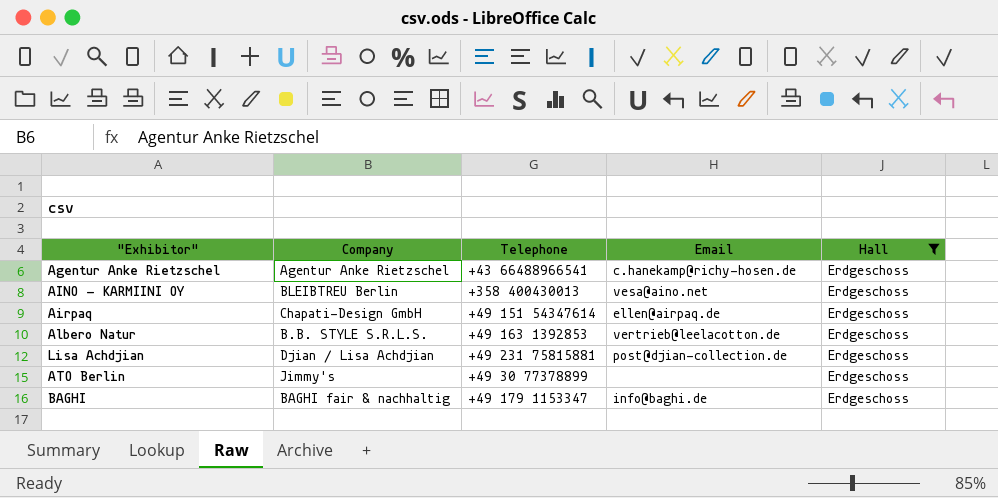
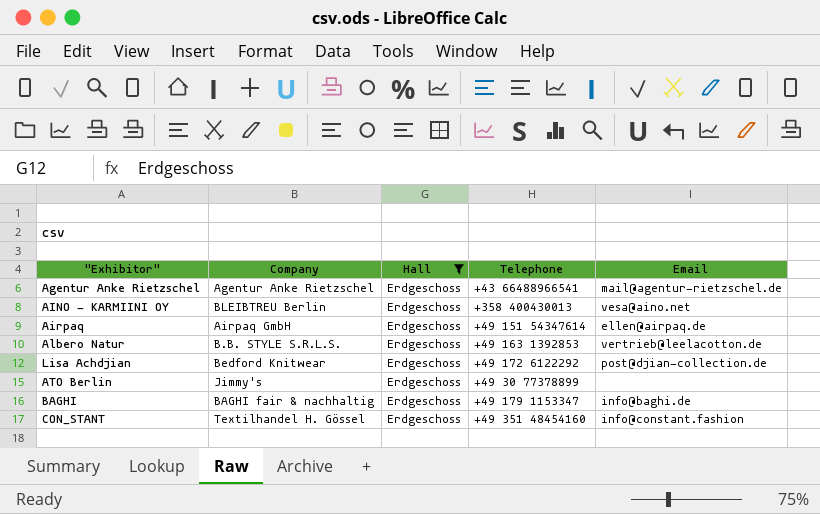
column Hall | position: 5 -> 3
Agentur Anke Rietzschel | Email: c.hanekamp@richy-hosen.de -> mail@agentur-rietzschel.de
Airpaq | Company: Chapati-Design GmbH -> Airpaq GmbH
Lisa Achdjian | Company: Djian / Lisa Achdjian -> Bedford Knitwear
Lisa Achdjian | Telephone: +49 231 75815881 -> +49 172 6122292
row CON_STANT: none -> Textilhandel H. Gössel | Erdgeschoss | +49 351 48454160 | info@constant.fashion

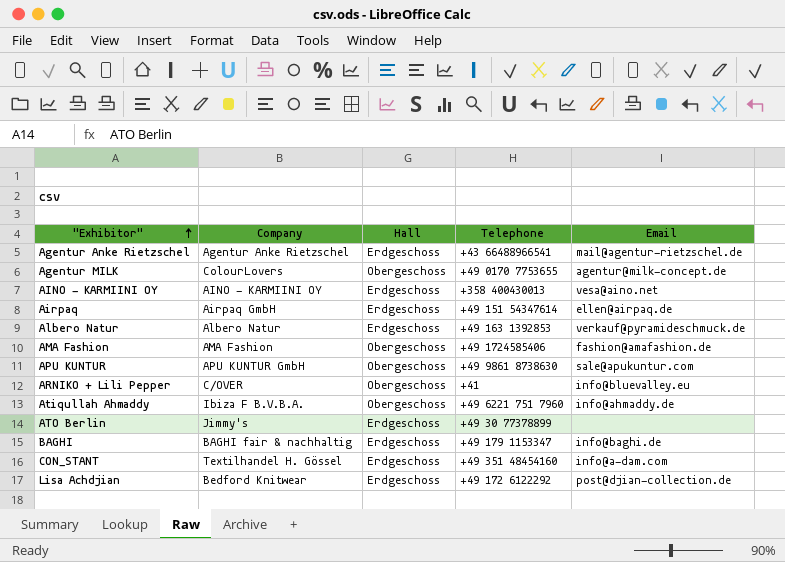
filter: Hall = Erdgeschoss -> none
row order: none -> "Exhibitor" ascending
AINO - KARMIINI OY | Company: BLEIBTREU Berlin -> AINO - KARMIINI OY
Albero Natur | Company: B.B. STYLE S.R.L.S. -> Albero Natur
Albero Natur | Email: vertrieb@leelacotton.de -> verkauf@pyramideschmuck.de
CON_STANT | Email: info@constant.fashion -> info@a-dam.com

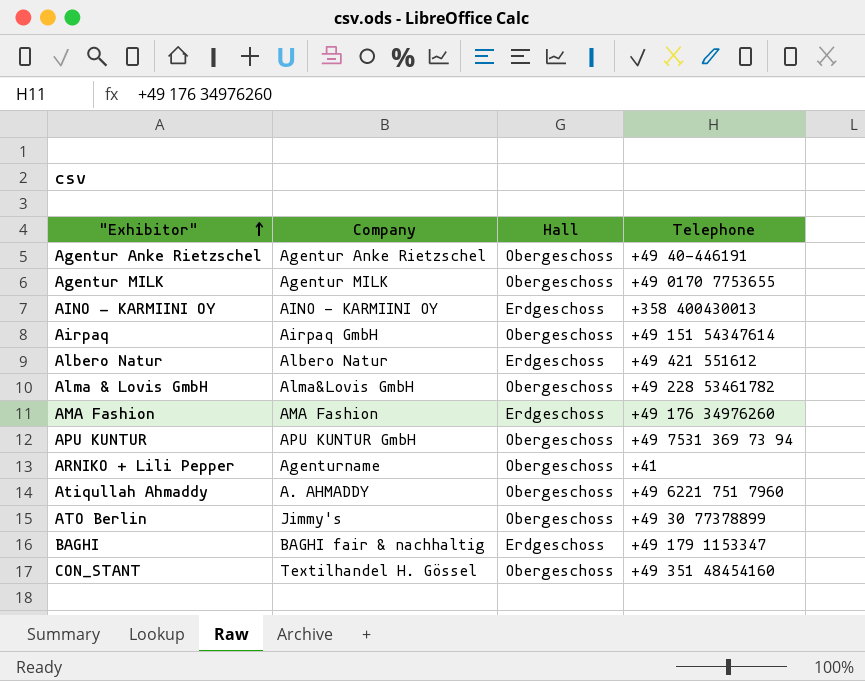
column Email | position: 5 -> none
row Lisa Achdjian: Bedford Knitwear | Erdgeschoss | +49 172 6122292 | post@djian-collection.de -> none
Agentur Anke Rietzschel | Hall: Erdgeschoss -> Obergeschoss
Agentur Anke Rietzschel | Telephone: +43 66488966541 -> +49 40-446191
Agentur MILK | Company: ColourLovers -> Agentur MILK
Airpaq | Hall: Erdgeschoss -> Obergeschoss
Albero Natur | Telephone: +49 163 1392853 -> +49 421 551612
row Alma & Lovis GmbH: none -> Alma&Lovis GmbH | Obergeschoss | +49 228 53461782
AMA Fashion | Hall: Obergeschoss -> Erdgeschoss
AMA Fashion | Telephone: +49 1724585406 -> +49 176 34976260
APU KUNTUR | Telephone: +49 9861 8738630 -> +49 7531 369 73 94
ARNIKO + Lili Pepper | Company: C/OVER -> Agenturname
Atiqullah Ahmaddy | Company: Ibiza F B.V.B.A. -> A. AHMADDY
ATO Berlin | Hall: Erdgeschoss -> Obergeschoss
CON_STANT | Hall: Erdgeschoss -> Obergeschoss

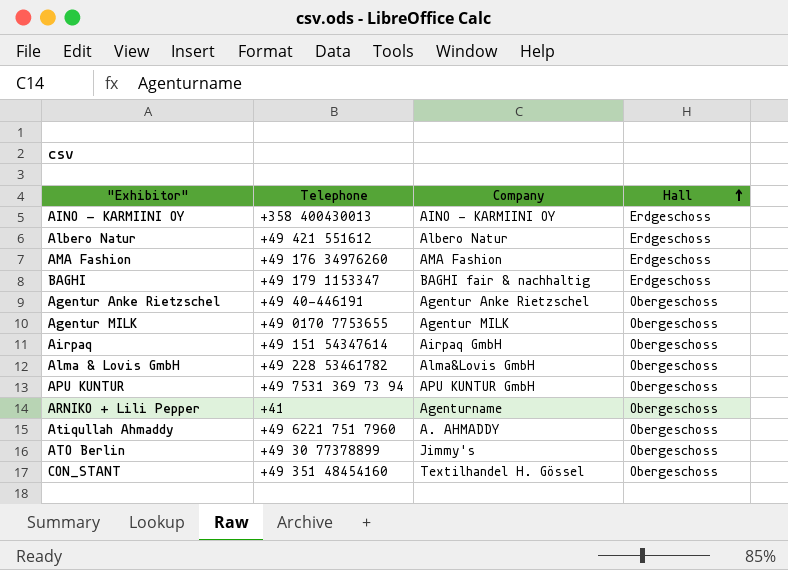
row order: "Exhibitor" ascending -> Hall ascending
column Telephone | position: 4 -> 2

